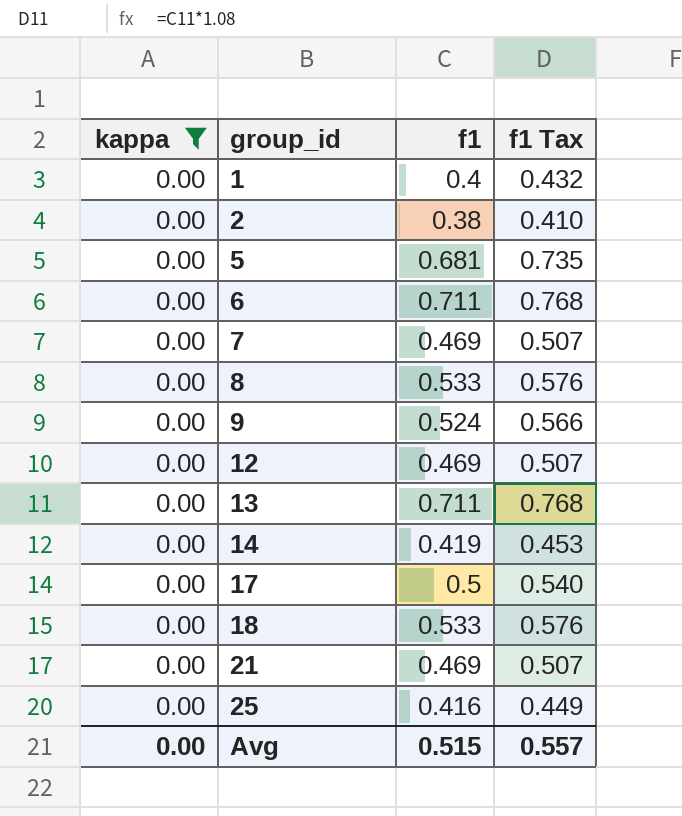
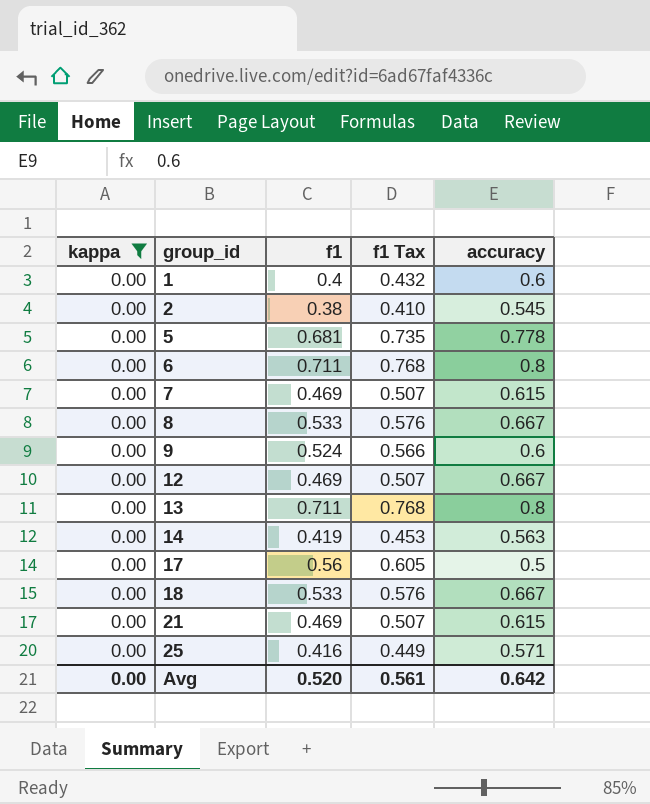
column accuracy | position: none -> 5
17 | f1: 0.5 -> 0.56
17 | f1 Tax: 0.540 -> 0.605
Avg | f1: 0.515 -> 0.520
Avg | f1 Tax: 0.557 -> 0.561

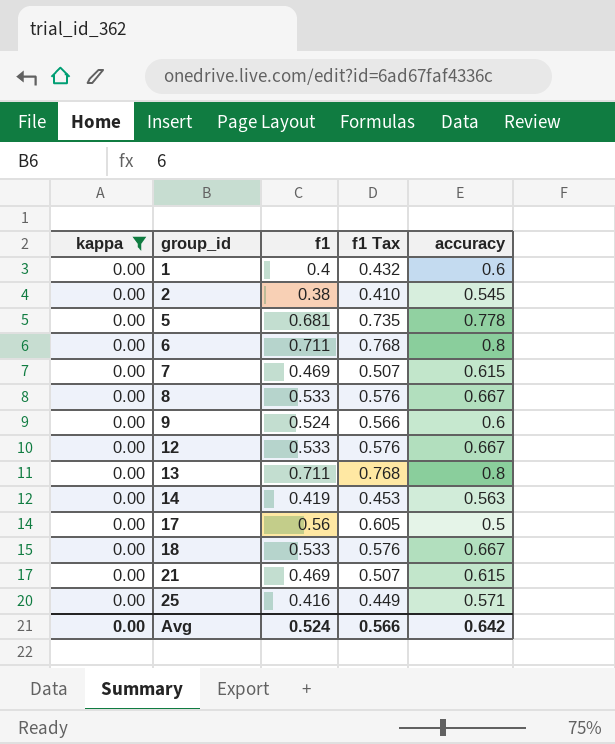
12 | f1: 0.469 -> 0.533
12 | f1 Tax: 0.507 -> 0.576
Avg | f1: 0.520 -> 0.524
Avg | f1 Tax: 0.561 -> 0.566

